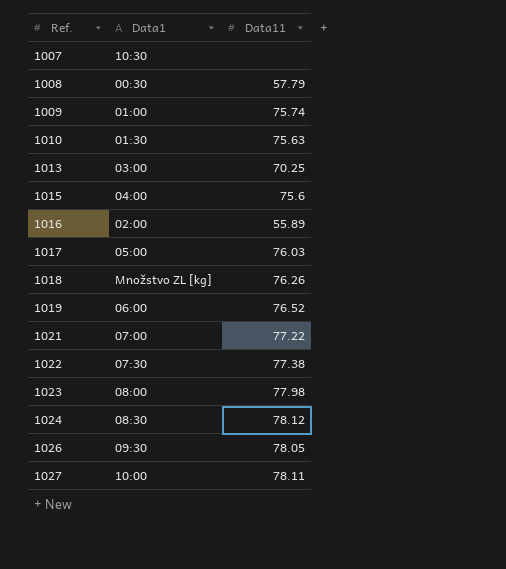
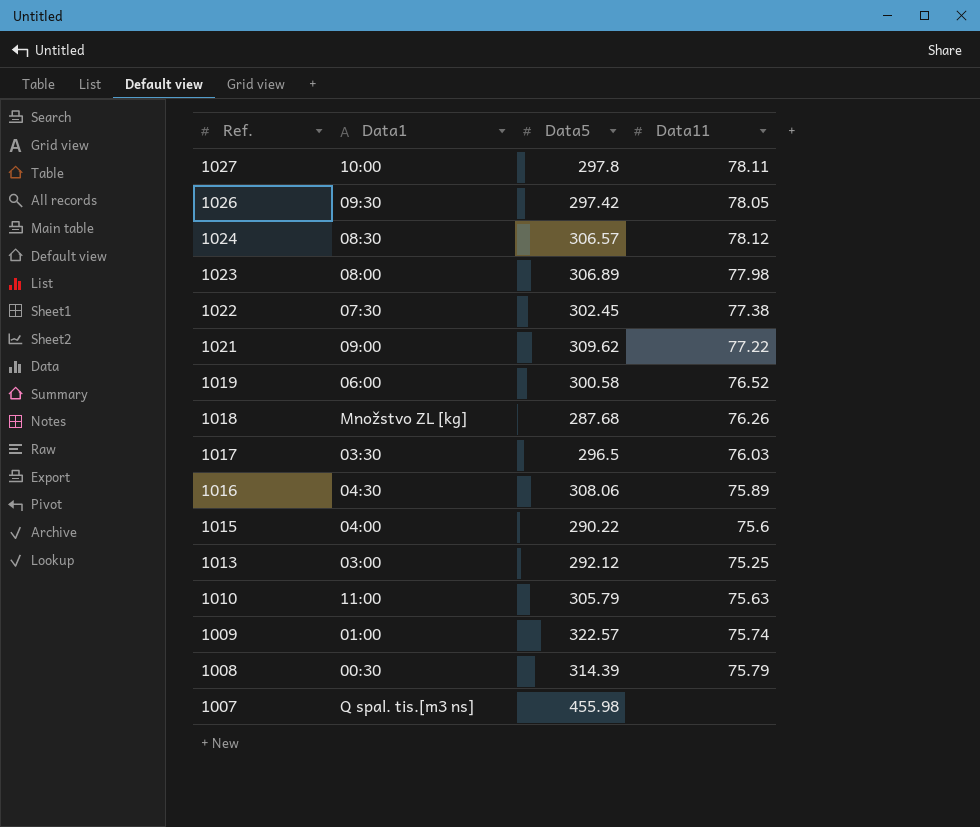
row order: Ref. ascending -> Ref. descending
column Data5 | position: none -> 3
1021 | Data1: 07:00 -> 09:00
1017 | Data1: 05:00 -> 03:30
1016 | Data1: 02:00 -> 04:30
1016 | Data11: 55.89 -> 75.89
1013 | Data11: 70.25 -> 75.25
1010 | Data1: 01:30 -> 11:00
1008 | Data11: 57.79 -> 75.79
1007 | Data1: 10:30 -> Q spal. tis.[m3 ns]

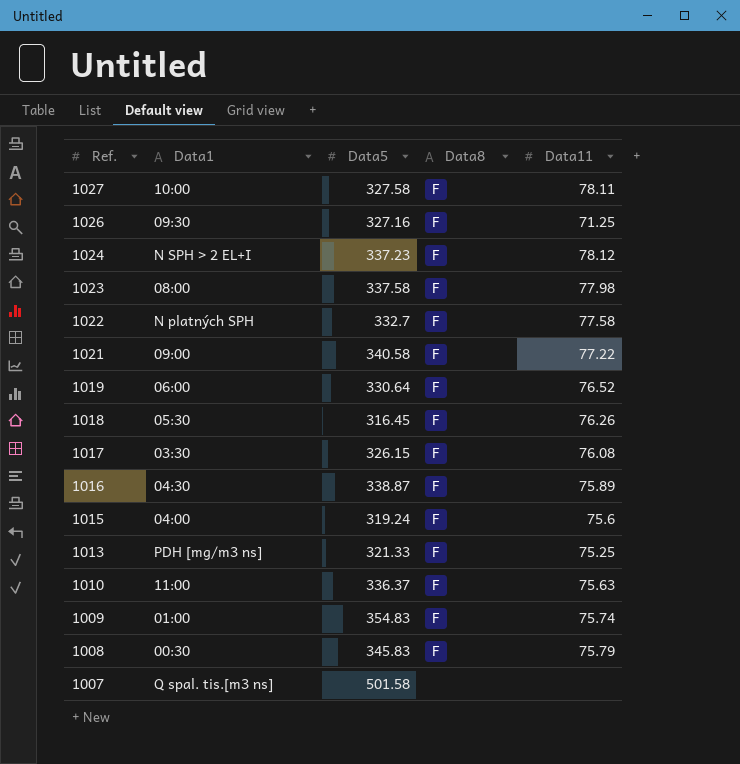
column Data8 | position: none -> 4
1027 | Data5: 297.8 -> 327.58
1026 | Data5: 297.42 -> 327.16
1026 | Data11: 78.05 -> 71.25
1024 | Data1: 08:30 -> N SPH > 2 EL+I
1024 | Data5: 306.57 -> 337.23
1023 | Data5: 306.89 -> 337.58
1022 | Data1: 07:30 -> N platných SPH
1022 | Data5: 302.45 -> 332.7
1022 | Data11: 77.38 -> 77.58
1021 | Data5: 309.62 -> 340.58
1019 | Data5: 300.58 -> 330.64
1018 | Data1: Množstvo ZL [kg] -> 05:30
1018 | Data5: 287.68 -> 316.45
1017 | Data5: 296.5 -> 326.15
1017 | Data11: 76.03 -> 76.08
1016 | Data5: 308.06 -> 338.87
1015 | Data5: 290.22 -> 319.24
1013 | Data1: 03:00 -> PDH [mg/m3 ns]
1013 | Data5: 292.12 -> 321.33
1010 | Data5: 305.79 -> 336.37
1009 | Data5: 322.57 -> 354.83
1008 | Data5: 314.39 -> 345.83
1007 | Data5: 455.98 -> 501.58

